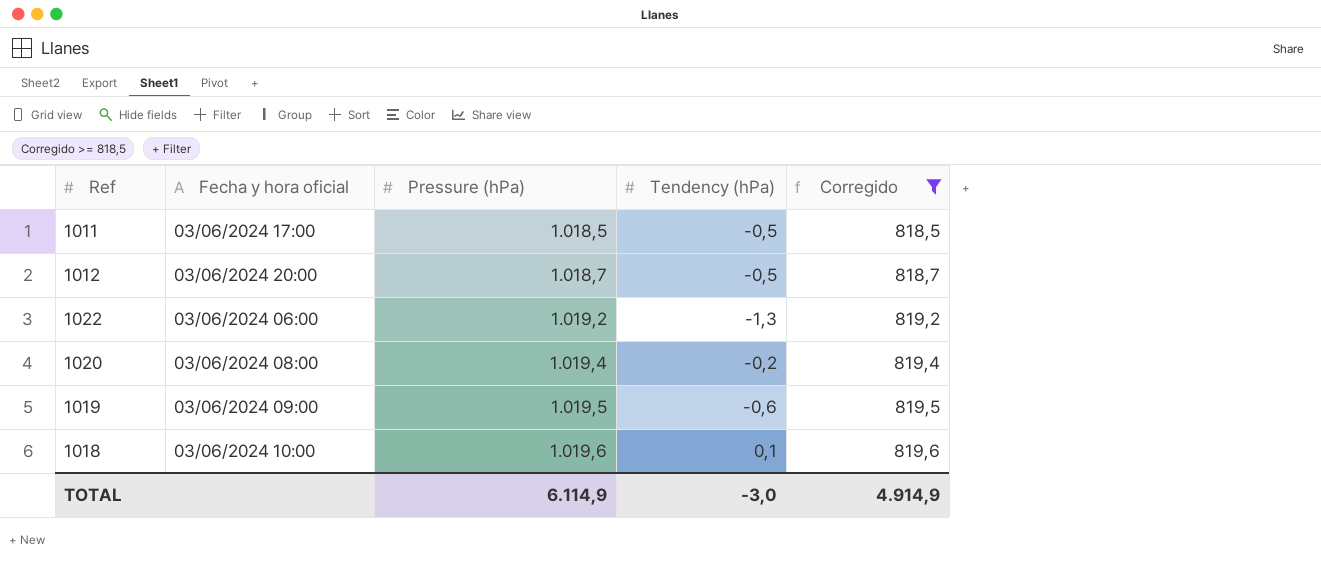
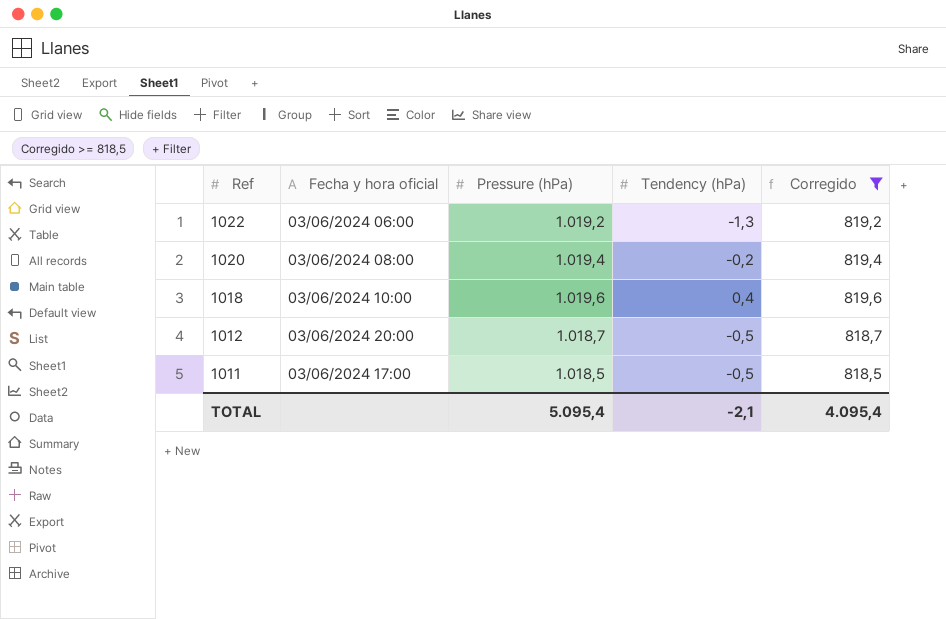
row order: Pressure (hPa) ascending -> Ref descending
row 1019: 03/06/2024 09:00 | 1.019,5 | -0,6 | 819,5 -> none
1018 | Tendency (hPa): 0,1 -> 0,4
TOTAL | Pressure (hPa): 6.114,9 -> 5.095,4
TOTAL | Tendency (hPa): -3,0 -> -2,1
TOTAL | Corregido: 4.914,9 -> 4.095,4

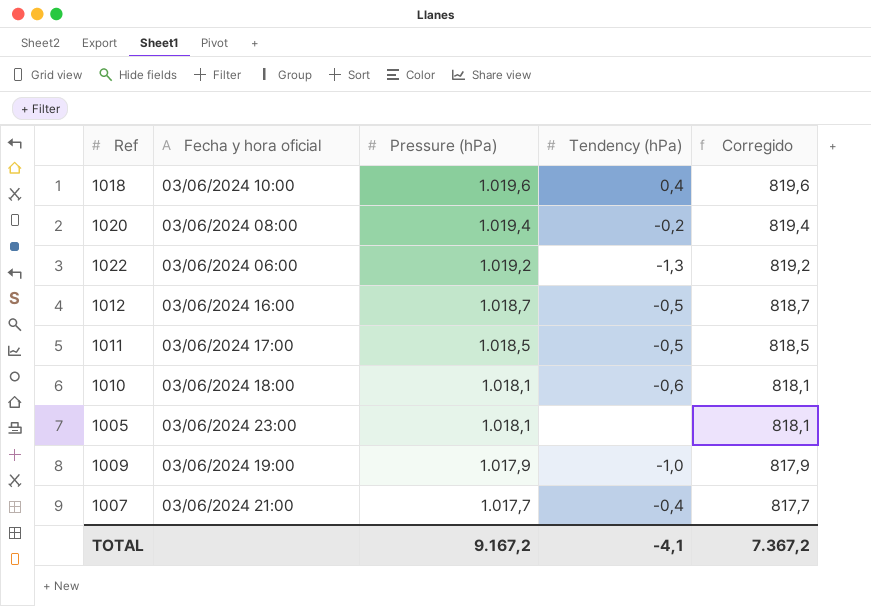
filter: Corregido >= 818,5 -> none
row order: Ref descending -> Pressure (hPa) descending
1012 | Fecha y hora oficial: 03/06/2024 20:00 -> 03/06/2024 16:00
TOTAL | Pressure (hPa): 5.095,4 -> 9.167,2
TOTAL | Tendency (hPa): -2,1 -> -4,1
TOTAL | Corregido: 4.095,4 -> 7.367,2

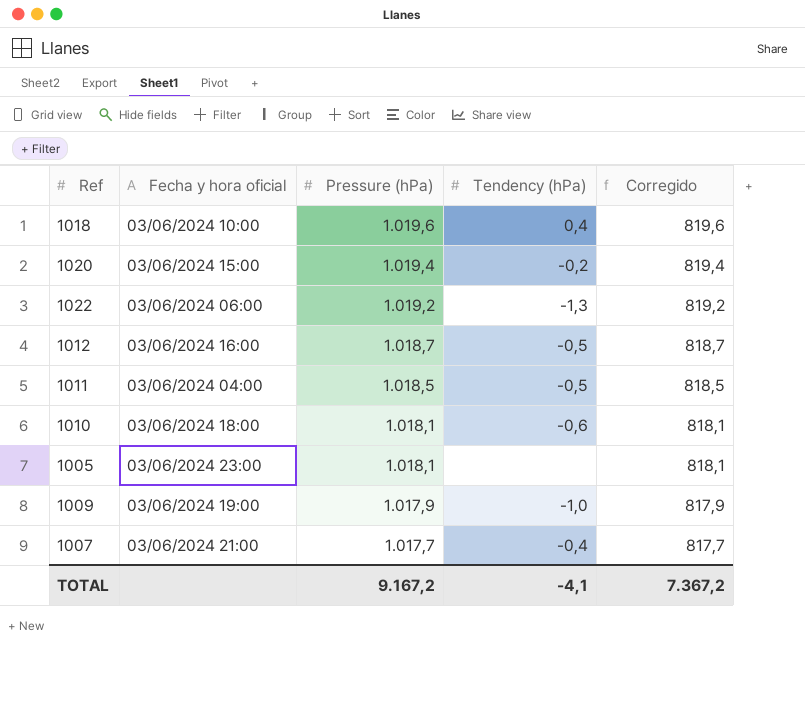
1020 | Fecha y hora oficial: 03/06/2024 08:00 -> 03/06/2024 15:00
1011 | Fecha y hora oficial: 03/06/2024 17:00 -> 03/06/2024 04:00

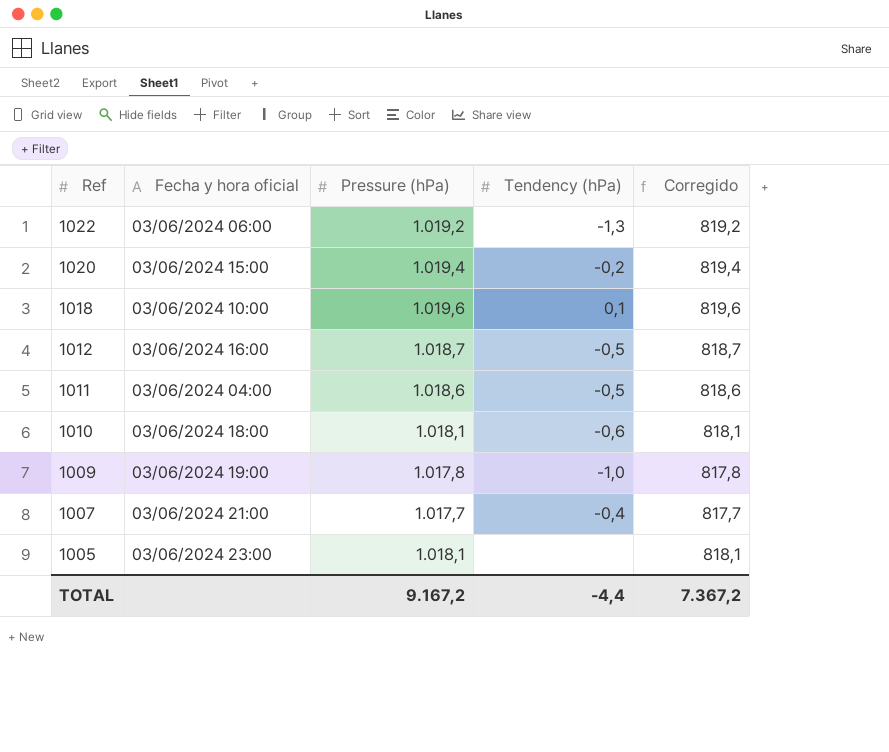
row order: Pressure (hPa) descending -> Ref descending
1018 | Tendency (hPa): 0,4 -> 0,1
1011 | Pressure (hPa): 1.018,5 -> 1.018,6
1011 | Corregido: 818,5 -> 818,6
1009 | Pressure (hPa): 1.017,9 -> 1.017,8
1009 | Corregido: 817,9 -> 817,8
TOTAL | Tendency (hPa): -4,1 -> -4,4

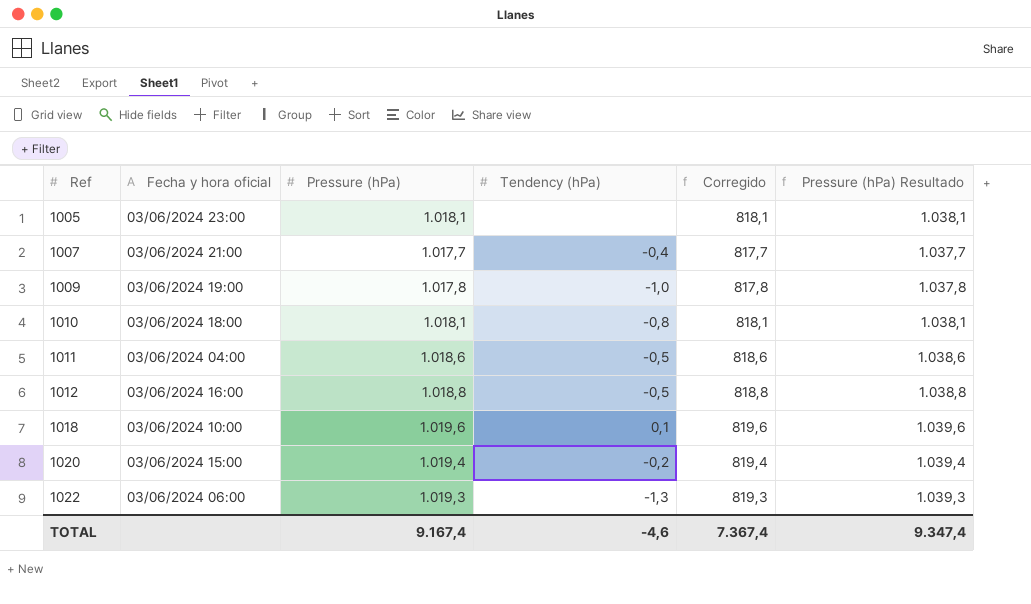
row order: Ref descending -> Ref ascending
column Pressure (hPa) Resultado | formula: none -> [Pressure (hPa)] + 20
1010 | Tendency (hPa): -0,6 -> -0,8
1012 | Pressure (hPa): 1.018,7 -> 1.018,8
1012 | Corregido: 818,7 -> 818,8
1022 | Pressure (hPa): 1.019,2 -> 1.019,3
1022 | Corregido: 819,2 -> 819,3
TOTAL | Pressure (hPa): 9.167,2 -> 9.167,4
TOTAL | Tendency (hPa): -4,4 -> -4,6
TOTAL | Corregido: 7.367,2 -> 7.367,4

